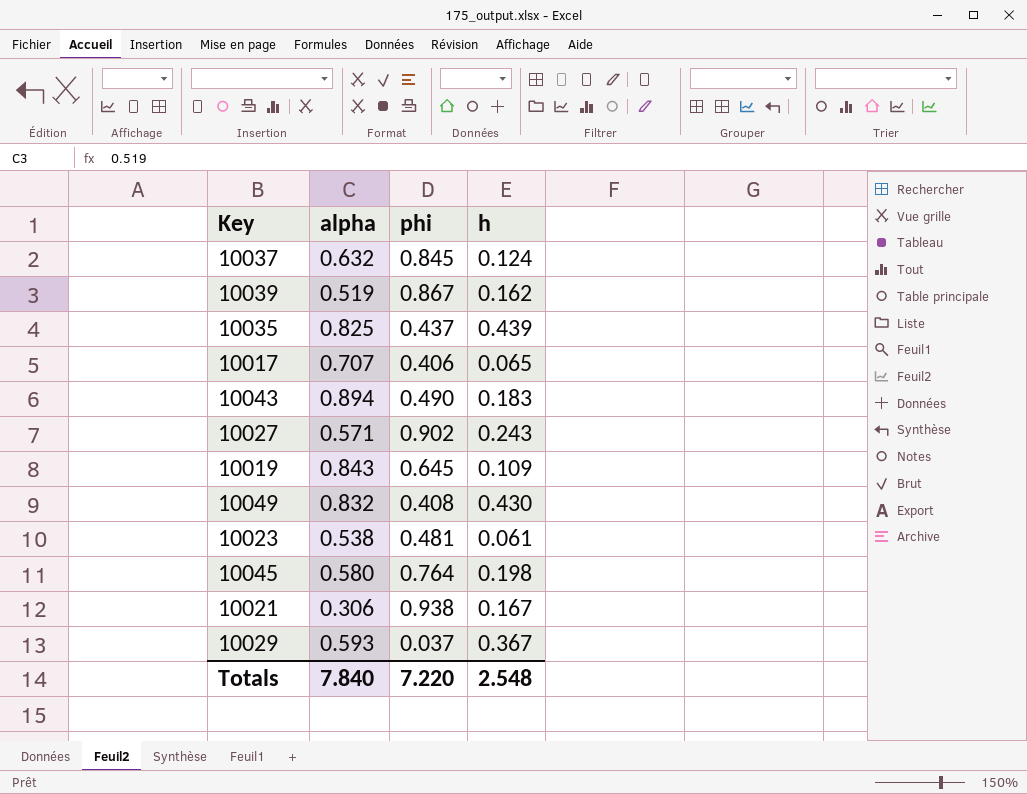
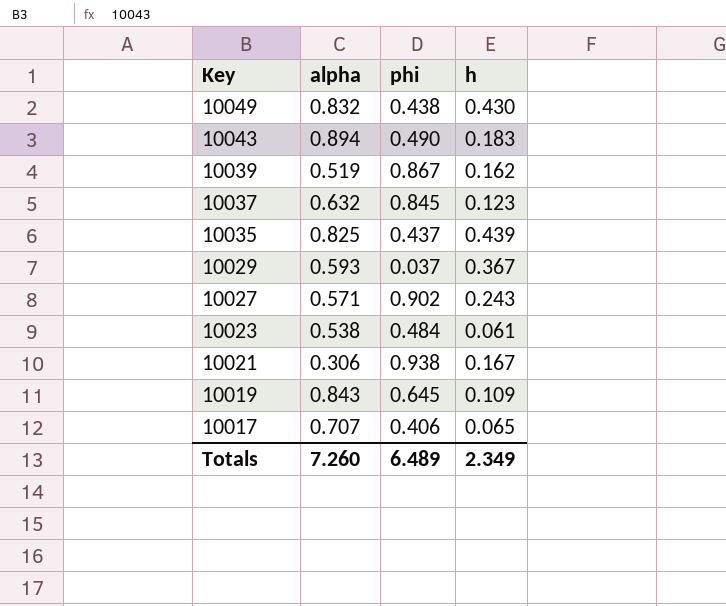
row order: none -> Key descending
row 10045: 0.580 | 0.764 | 0.198 -> none
10049 | phi: 0.408 -> 0.438
10037 | h: 0.124 -> 0.123
10023 | phi: 0.481 -> 0.484
Totals | alpha: 7.840 -> 7.260
Totals | phi: 7.220 -> 6.489
Totals | h: 2.548 -> 2.349

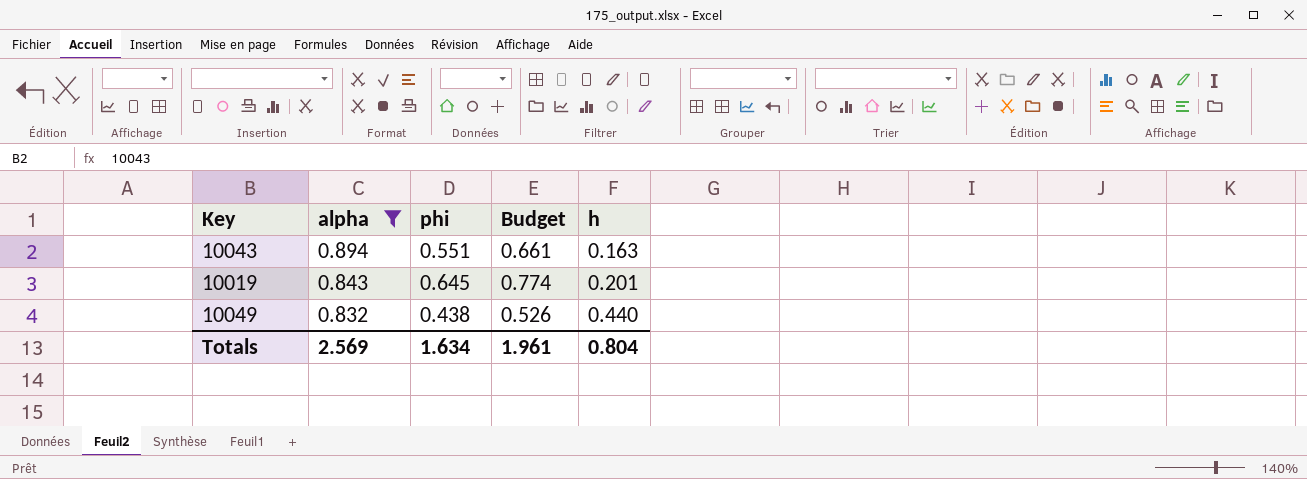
filter: none -> alpha >= 0.832
row order: Key descending -> alpha descending
column Budget | formula: none -> [phi] * 1.2
10043 | phi: 0.490 -> 0.551
10043 | h: 0.183 -> 0.163
10019 | h: 0.109 -> 0.201
10049 | h: 0.430 -> 0.440
Totals | alpha: 7.260 -> 2.569
Totals | phi: 6.489 -> 1.634
Totals | h: 2.349 -> 0.804

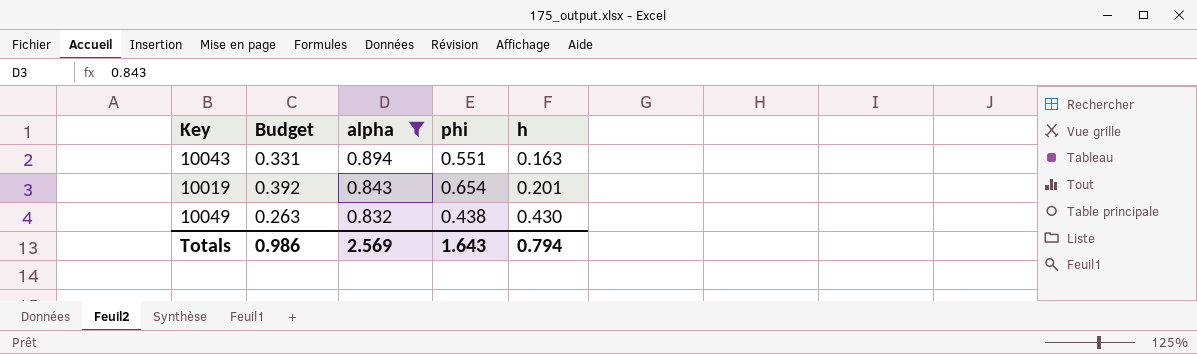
column Budget | formula: [phi] * 1.2 -> [phi] * 0.6
column Budget | position: 4 -> 2
10019 | phi: 0.645 -> 0.654
10049 | h: 0.440 -> 0.430
Totals | Budget: 1.961 -> 0.986
Totals | phi: 1.634 -> 1.643
Totals | h: 0.804 -> 0.794

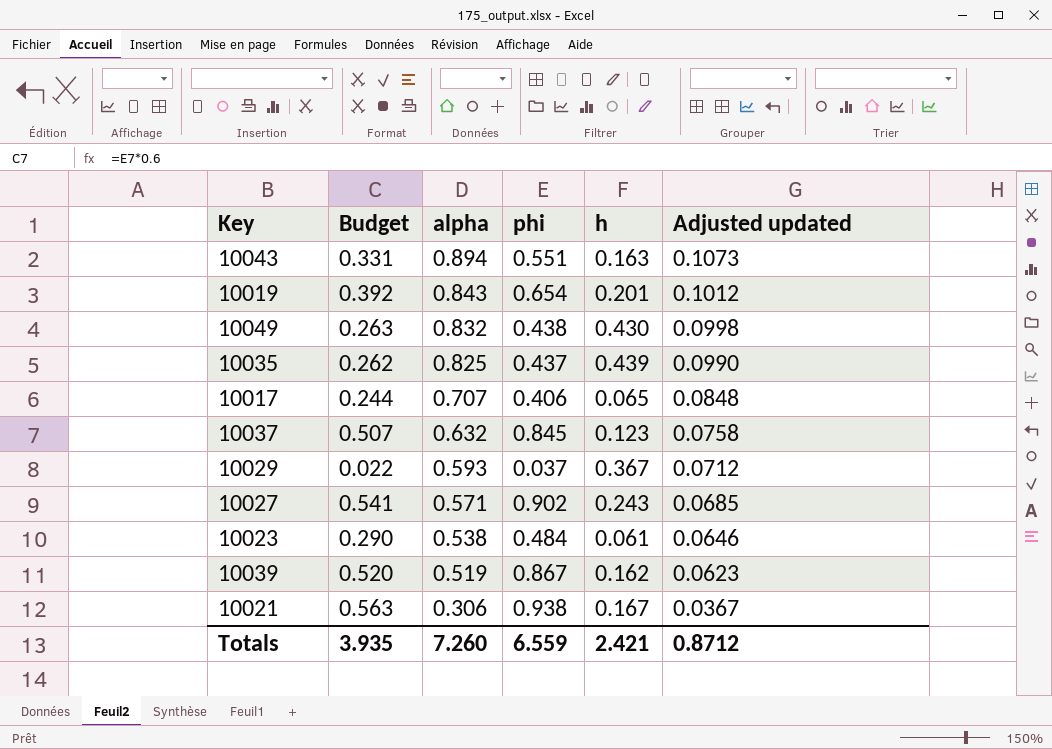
filter: alpha >= 0.832 -> none
column Adjusted updated | formula: none -> [alpha] * 0.12
Totals | Budget: 0.986 -> 3.935
Totals | alpha: 2.569 -> 7.260
Totals | phi: 1.643 -> 6.559
Totals | h: 0.794 -> 2.421

